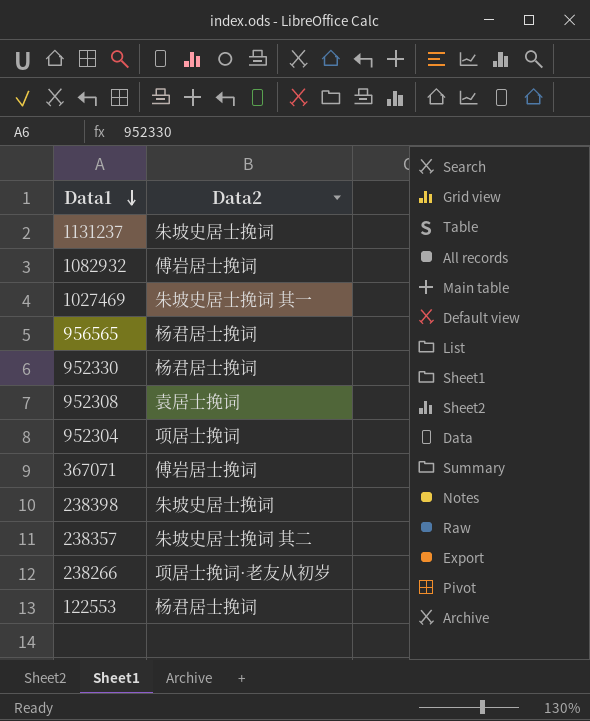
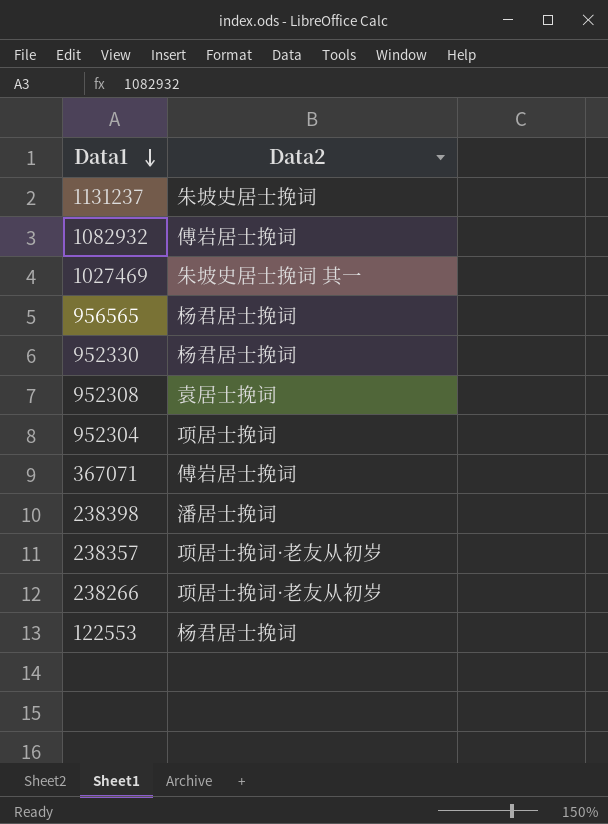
238398 | Data2: 朱坡史居士挽词 -> 潘居士挽词
238357 | Data2: 朱坡史居士挽词 其二 -> 项居士挽词·老友从初岁

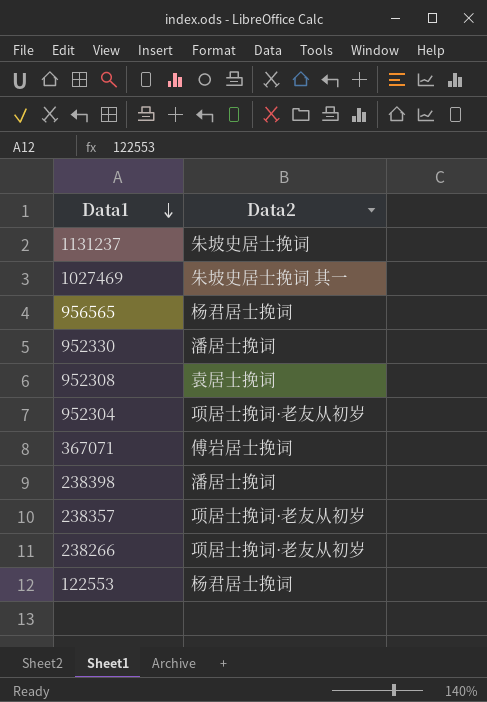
row 1082932: 傅岩居士挽词 -> none
952330 | Data2: 杨君居士挽词 -> 潘居士挽词
952304 | Data2: 项居士挽词 -> 项居士挽词·老友从初岁

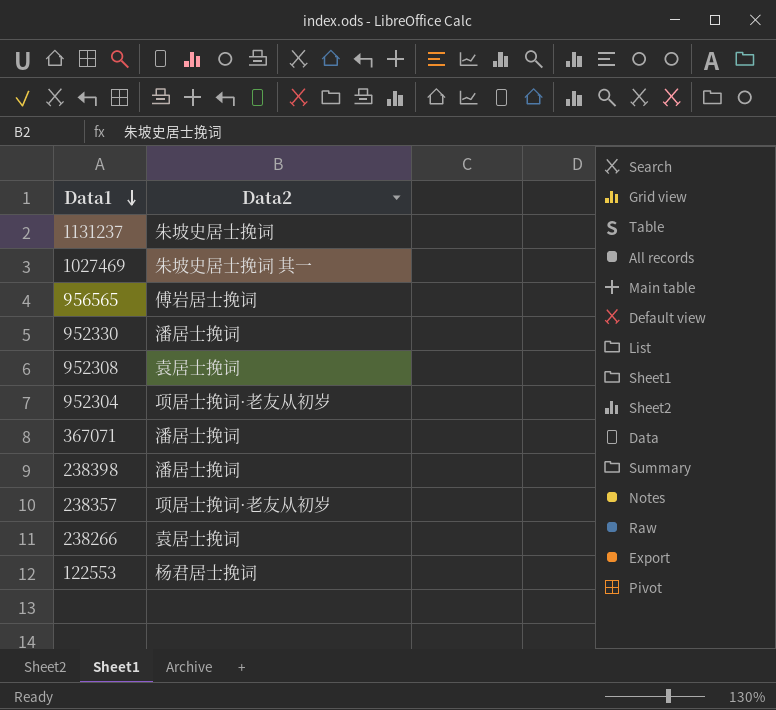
956565 | Data2: 杨君居士挽词 -> 傅岩居士挽词
367071 | Data2: 傅岩居士挽词 -> 潘居士挽词
238266 | Data2: 项居士挽词·老友从初岁 -> 袁居士挽词

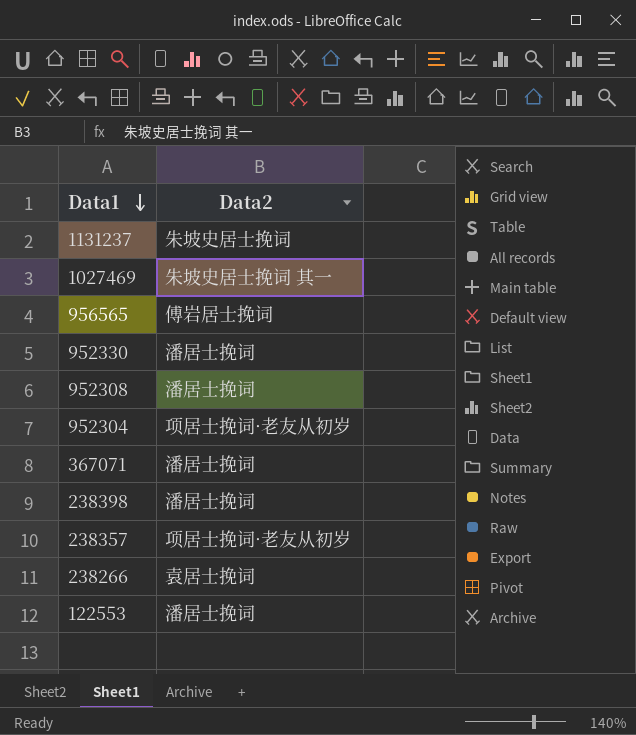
952308 | Data2: 袁居士挽词 -> 潘居士挽词
122553 | Data2: 杨君居士挽词 -> 潘居士挽词

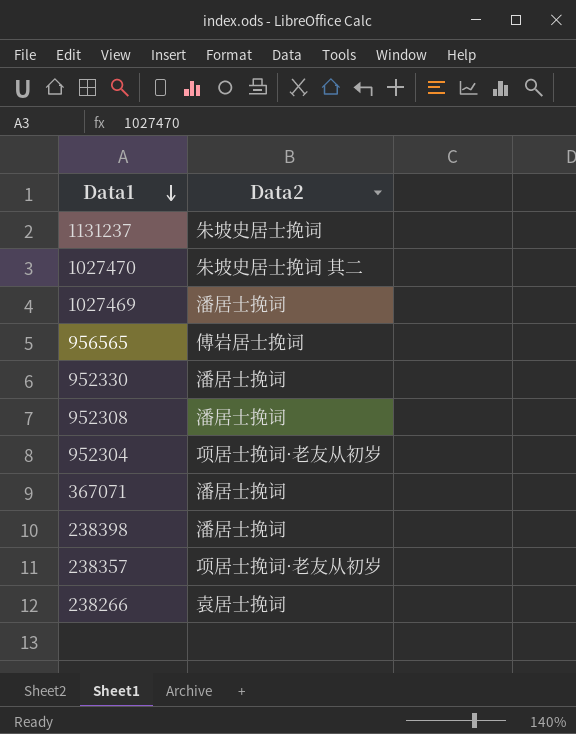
row 122553: 潘居士挽词 -> none
row 1027470: none -> 朱坡史居士挽词 其二
1027469 | Data2: 朱坡史居士挽词 其一 -> 潘居士挽词

